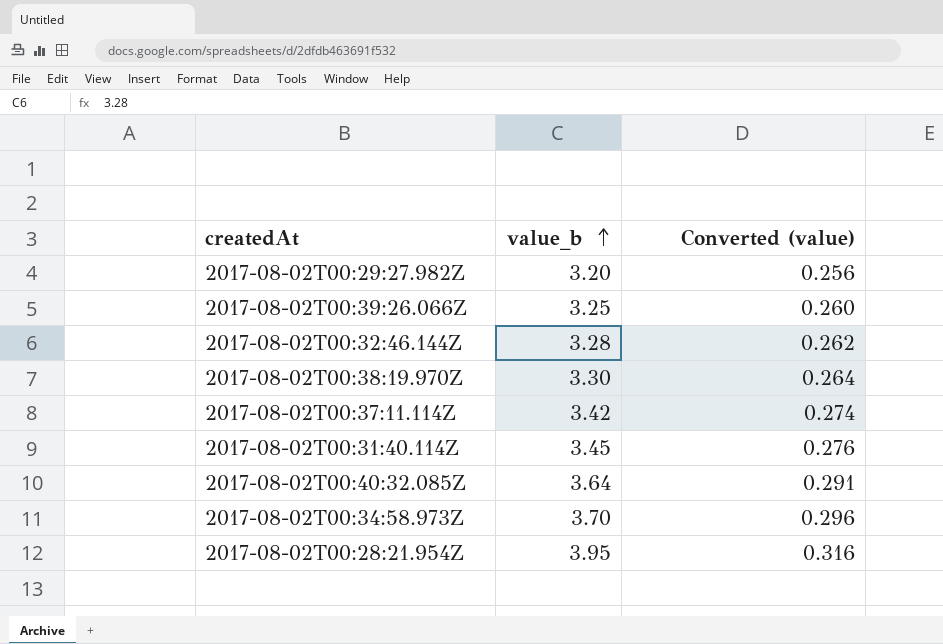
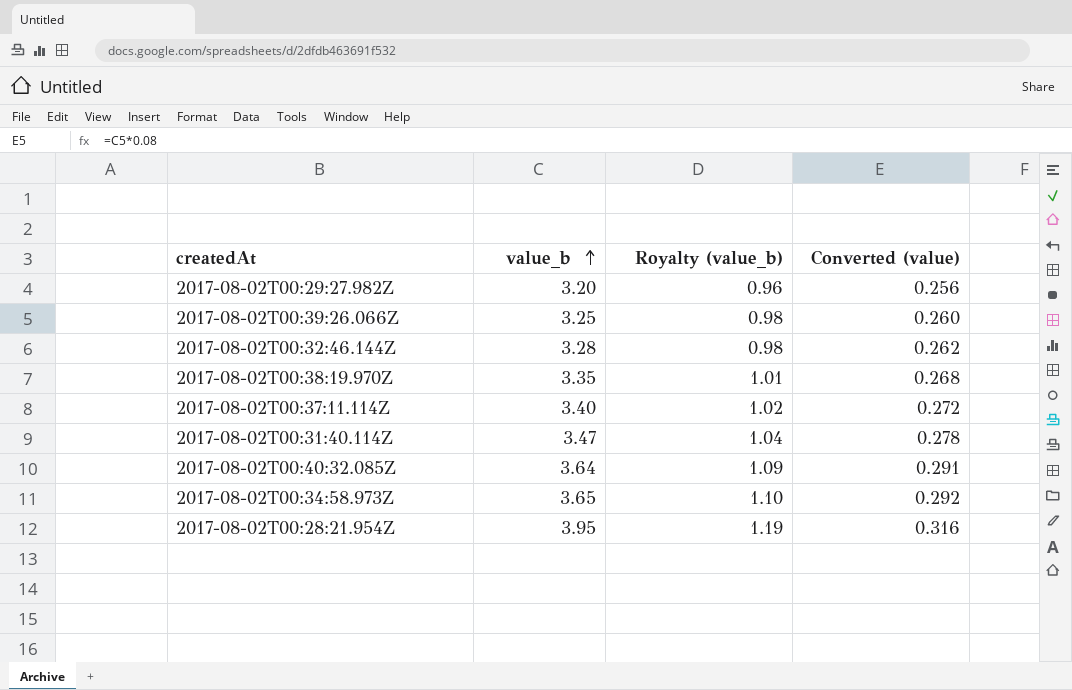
column Royalty (value_b) | formula: none -> [value_b] * 0.3
2017-08-02T00:38:19.970Z | value_b: 3.30 -> 3.35
2017-08-02T00:38:19.970Z | Converted (value): 0.264 -> 0.268
2017-08-02T00:37:11.114Z | value_b: 3.42 -> 3.40
2017-08-02T00:37:11.114Z | Converted (value): 0.274 -> 0.272
2017-08-02T00:31:40.114Z | value_b: 3.45 -> 3.47
2017-08-02T00:31:40.114Z | Converted (value): 0.276 -> 0.278
2017-08-02T00:34:58.973Z | value_b: 3.70 -> 3.65
2017-08-02T00:34:58.973Z | Converted (value): 0.296 -> 0.292

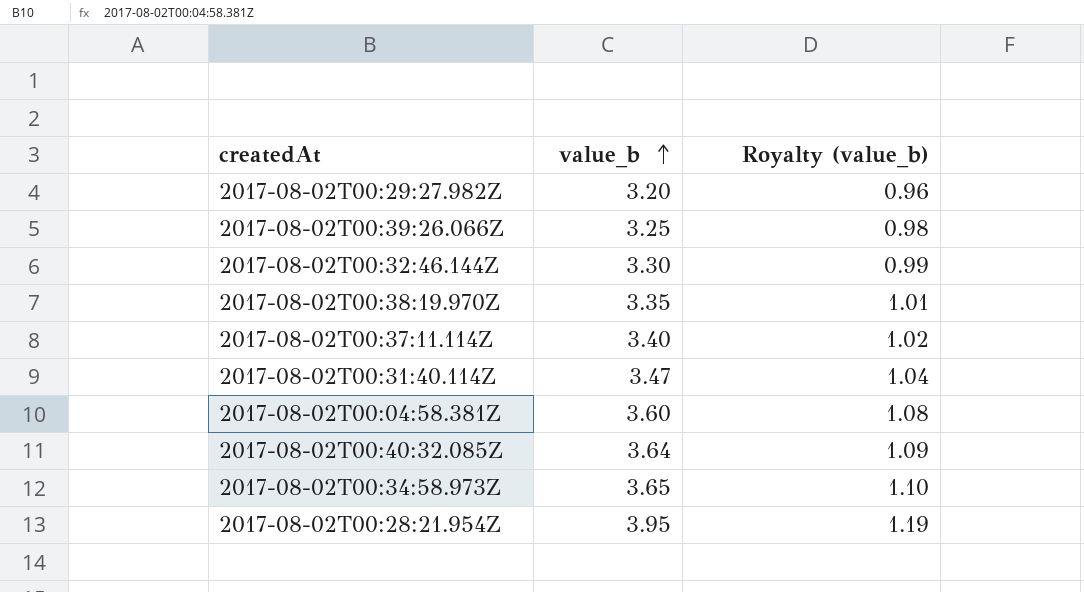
column Converted (value) | formula: [value_b] * 0.08 -> none
2017-08-02T00:32:46.144Z | value_b: 3.28 -> 3.30
2017-08-02T00:32:46.144Z | Royalty (value_b): 0.98 -> 0.99
row 2017-08-02T00:04:58.381Z: none -> 3.60 | 1.08

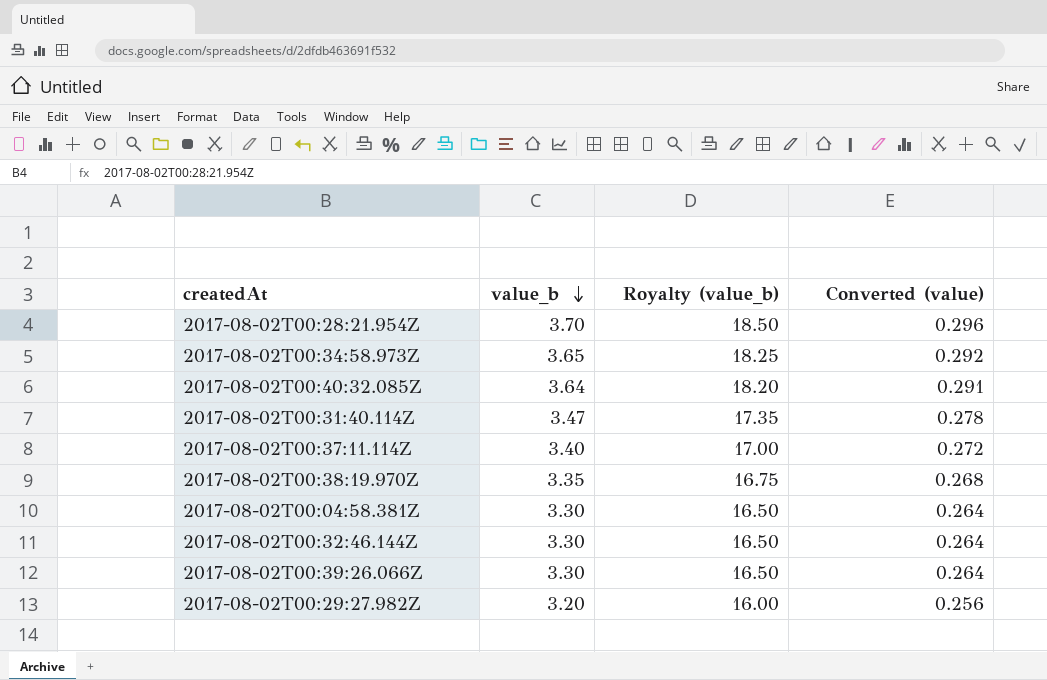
row order: value_b ascending -> value_b descending
column Royalty (value_b) | formula: [value_b] * 0.3 -> [value_b] * 5
column Converted (value) | formula: none -> [value_b] * 0.08
2017-08-02T00:28:21.954Z | value_b: 3.95 -> 3.70
2017-08-02T00:04:58.381Z | value_b: 3.60 -> 3.30
2017-08-02T00:39:26.066Z | value_b: 3.25 -> 3.30

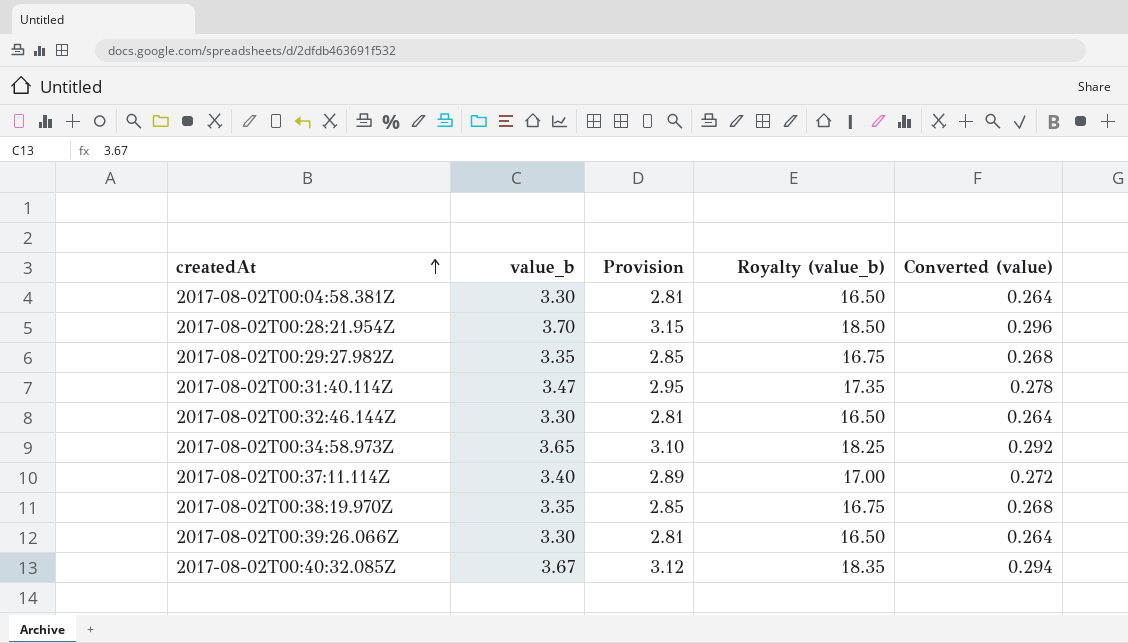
row order: value_b descending -> createdAt ascending
column Provision | formula: none -> [value_b] * 0.85
2017-08-02T00:29:27.982Z | value_b: 3.20 -> 3.35
2017-08-02T00:29:27.982Z | Royalty (value_b): 16.00 -> 16.75
2017-08-02T00:29:27.982Z | Converted (value): 0.256 -> 0.268
2017-08-02T00:40:32.085Z | value_b: 3.64 -> 3.67
2017-08-02T00:40:32.085Z | Royalty (value_b): 18.20 -> 18.35
2017-08-02T00:40:32.085Z | Converted (value): 0.291 -> 0.294

